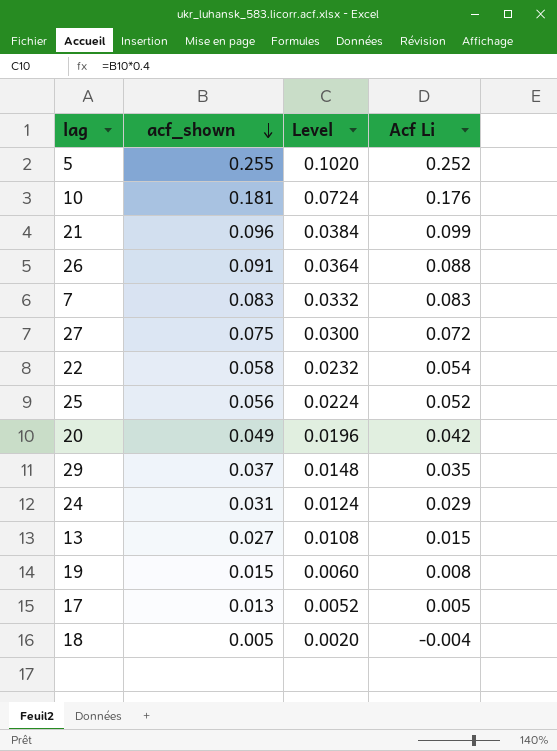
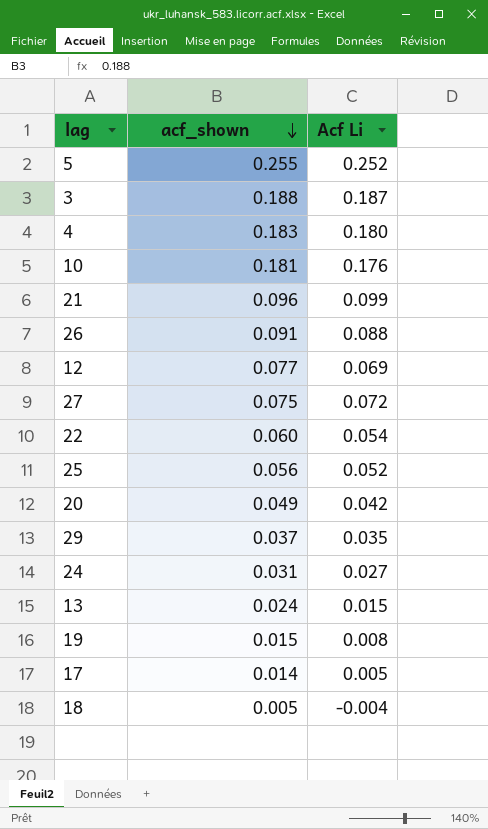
column Level | formula: [acf_shown] * 0.4 -> none
row 7: 0.083 | 0.0332 | 0.083 -> none
row 3: none -> 0.188 | 0.187
row 4: none -> 0.183 | 0.180
row 12: none -> 0.077 | 0.069
22 | acf_shown: 0.058 -> 0.060
24 | Acf Li: 0.029 -> 0.027
13 | acf_shown: 0.027 -> 0.024
17 | acf_shown: 0.013 -> 0.014

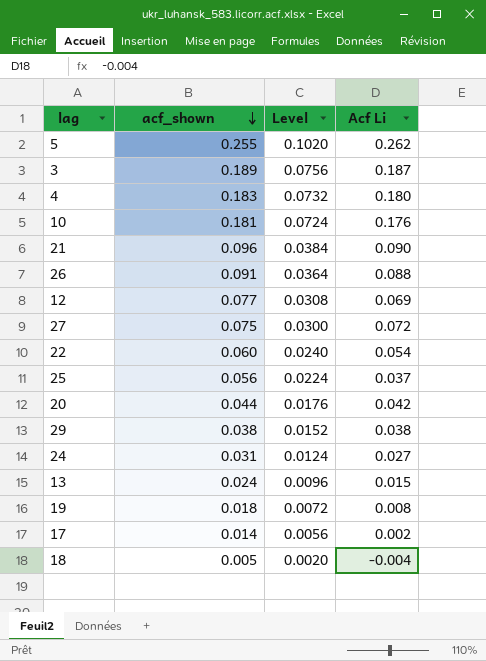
column Level | formula: none -> [acf_shown] * 0.4
5 | Acf Li: 0.252 -> 0.262
3 | acf_shown: 0.188 -> 0.189
21 | Acf Li: 0.099 -> 0.090
25 | Acf Li: 0.052 -> 0.037
20 | acf_shown: 0.049 -> 0.044
29 | acf_shown: 0.037 -> 0.038
29 | Acf Li: 0.035 -> 0.038
19 | acf_shown: 0.015 -> 0.018
17 | Acf Li: 0.005 -> 0.002

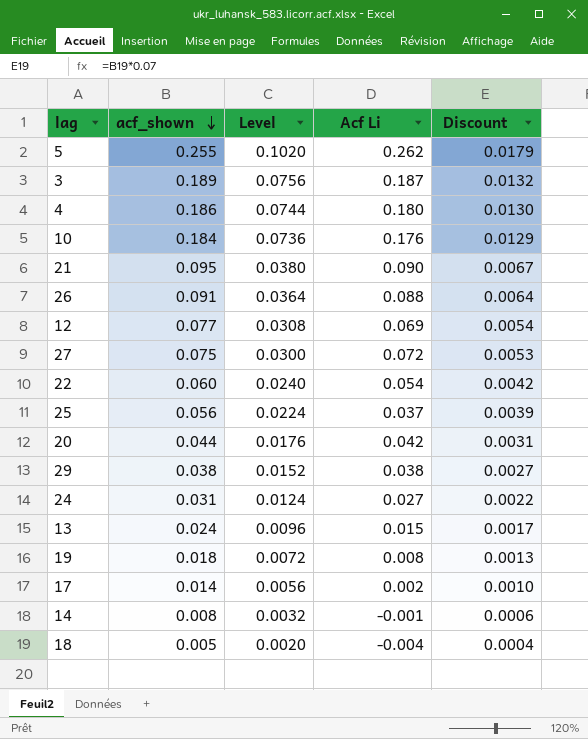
column Discount | formula: none -> [acf_shown] * 0.07
4 | acf_shown: 0.183 -> 0.186
4 | Level: 0.0732 -> 0.0744
10 | acf_shown: 0.181 -> 0.184
10 | Level: 0.0724 -> 0.0736
21 | acf_shown: 0.096 -> 0.095
21 | Level: 0.0384 -> 0.0380
row 14: none -> 0.008 | 0.0032 | -0.001 | 0.0006

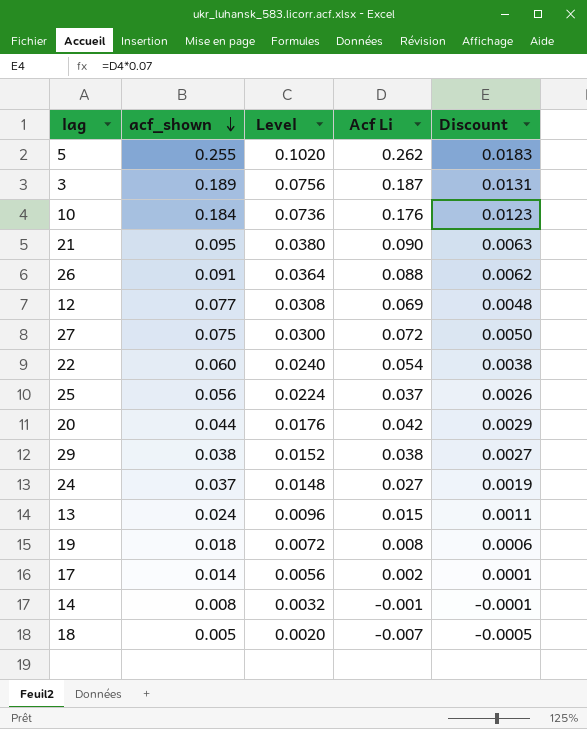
column Discount | formula: [acf_shown] * 0.07 -> [Acf Li] * 0.07
row 4: 0.186 | 0.0744 | 0.180 | 0.0130 -> none
24 | acf_shown: 0.031 -> 0.037
24 | Level: 0.0124 -> 0.0148
18 | Acf Li: -0.004 -> -0.007

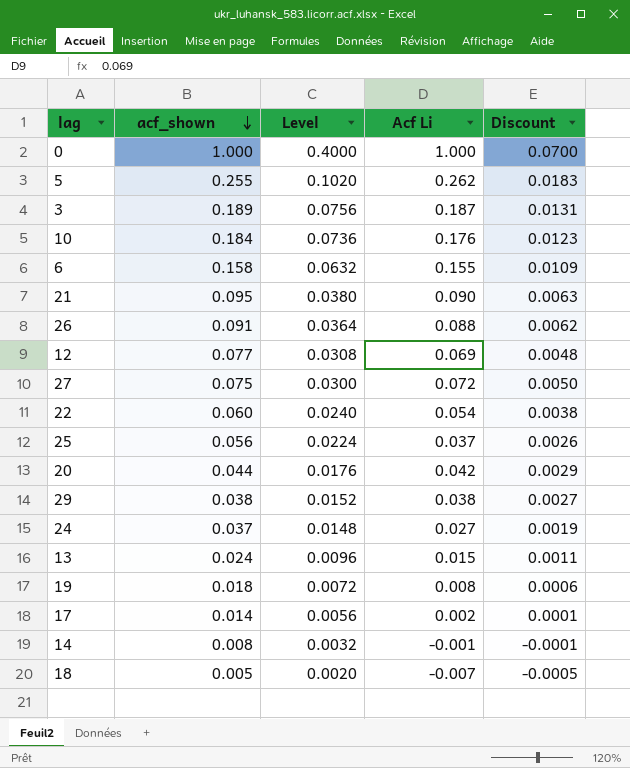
row 0: none -> 1.000 | 0.4000 | 1.000 | 0.0700
row 6: none -> 0.158 | 0.0632 | 0.155 | 0.0109

